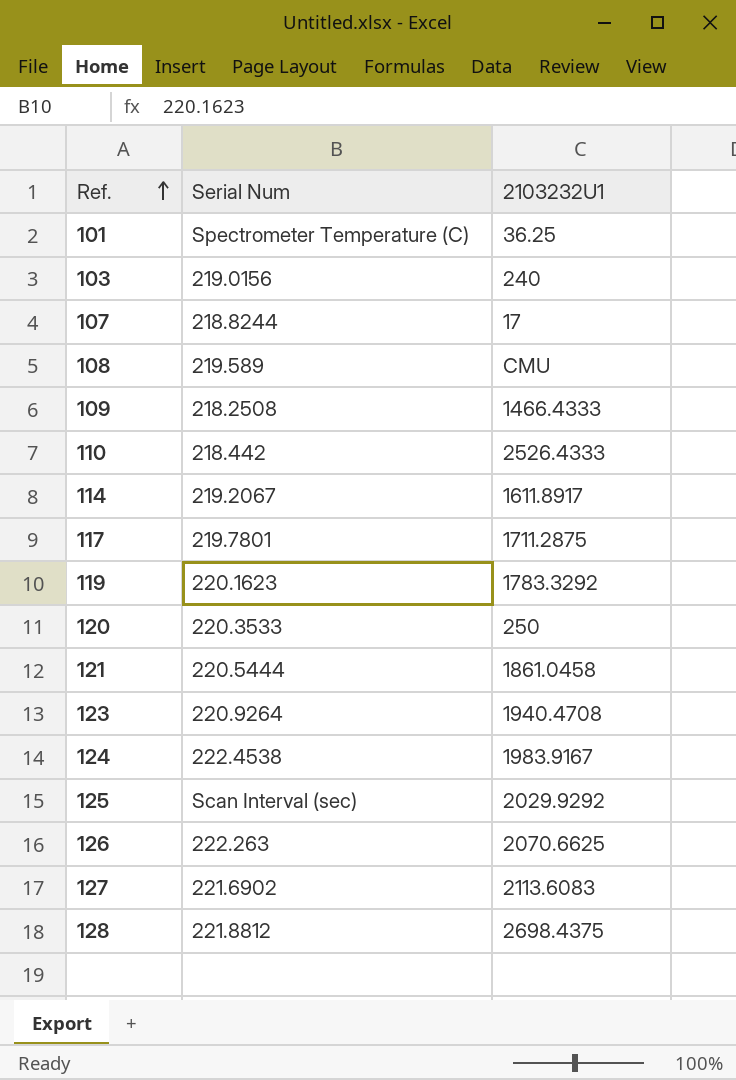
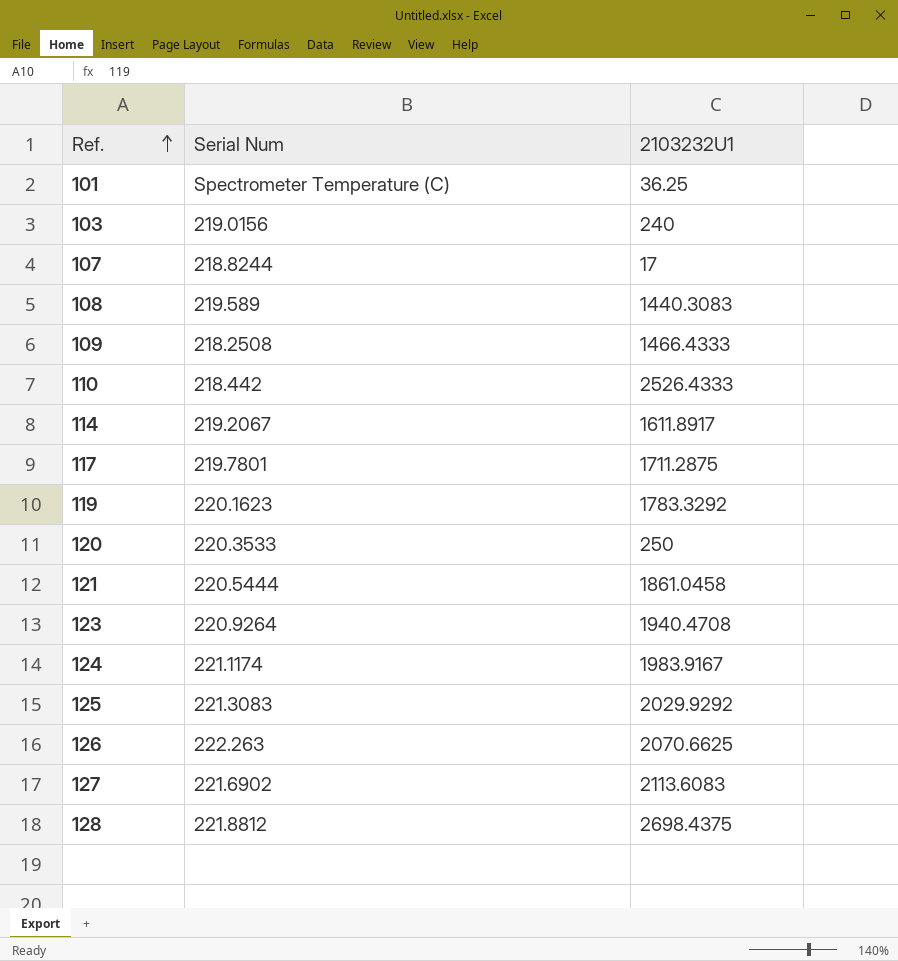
108 | 2103232U1: CMU -> 1440.3083
124 | Serial Num: 222.4538 -> 221.1174
125 | Serial Num: Scan Interval (sec) -> 221.3083

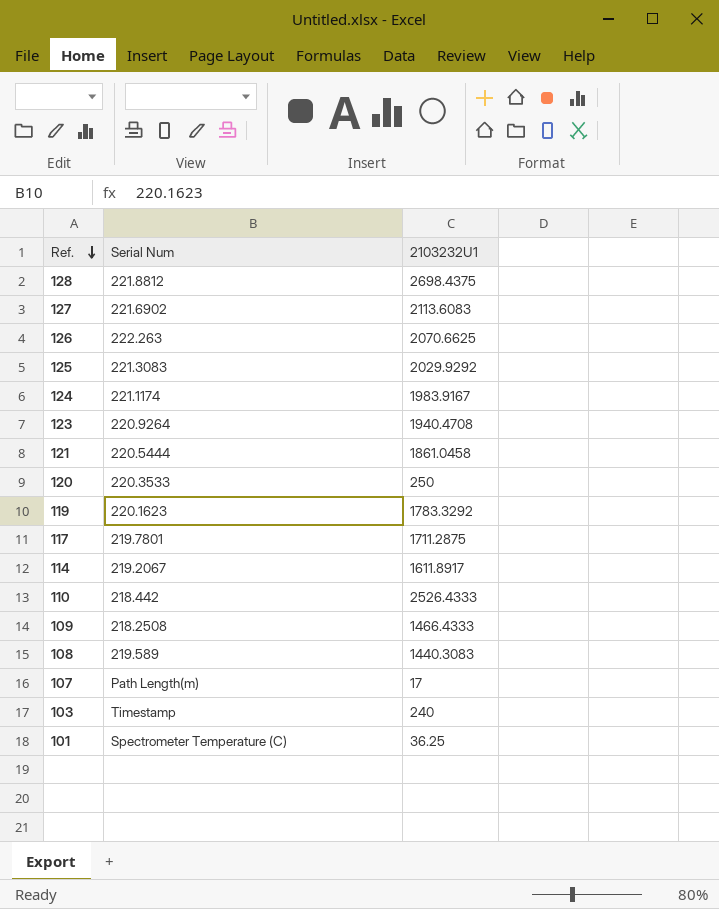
row order: Ref. ascending -> Ref. descending
107 | Serial Num: 218.8244 -> Path Length(m)
103 | Serial Num: 219.0156 -> Timestamp

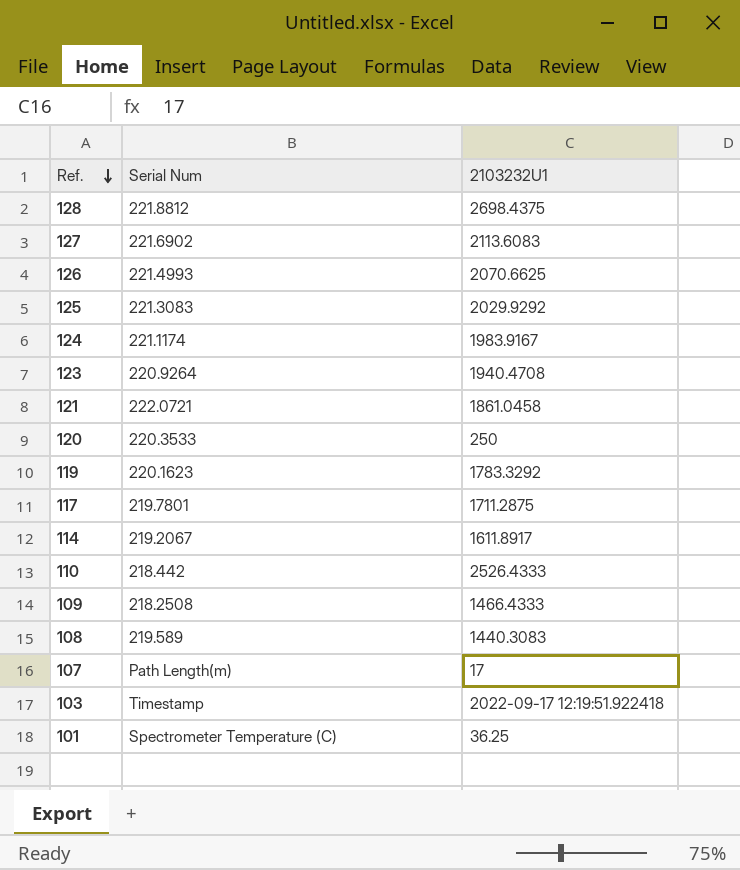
126 | Serial Num: 222.263 -> 221.4993
121 | Serial Num: 220.5444 -> 222.0721
103 | 2103232U1: 240 -> 2022-09-17 12:19:51.922418

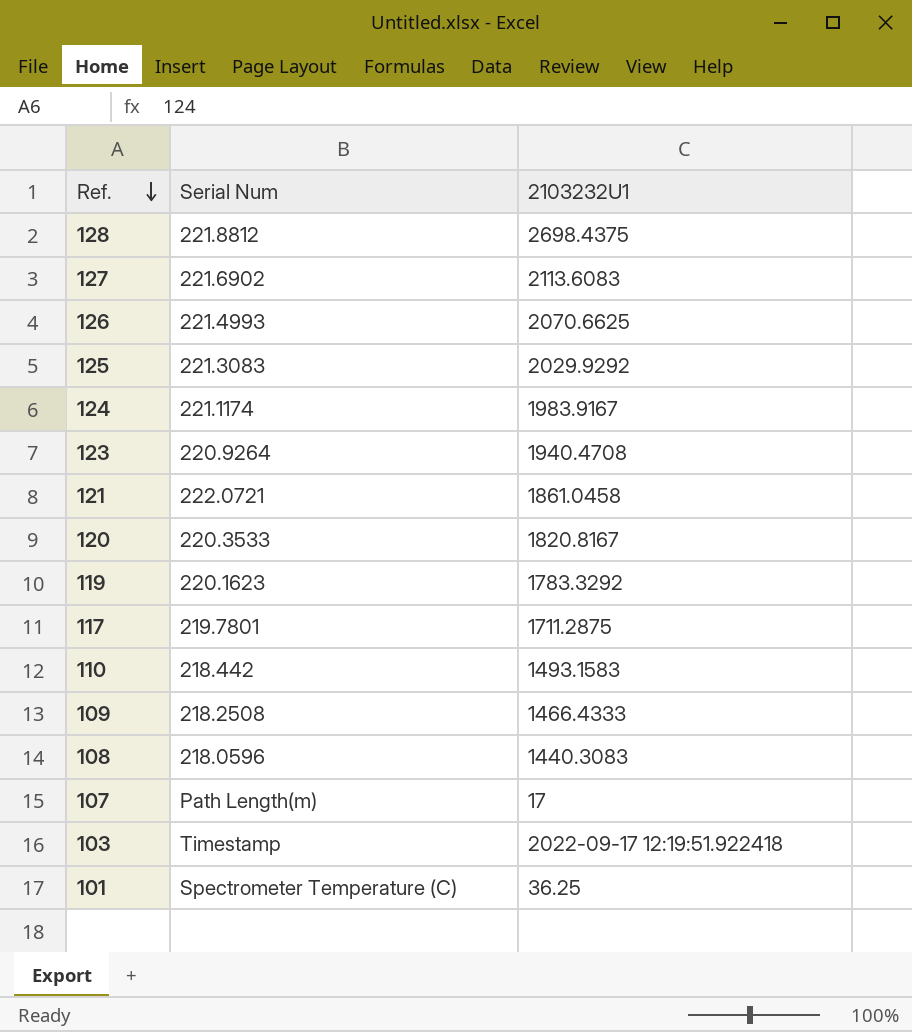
row 114: 219.2067 | 1611.8917 -> none
120 | 2103232U1: 250 -> 1820.8167
110 | 2103232U1: 2526.4333 -> 1493.1583
108 | Serial Num: 219.589 -> 218.0596

